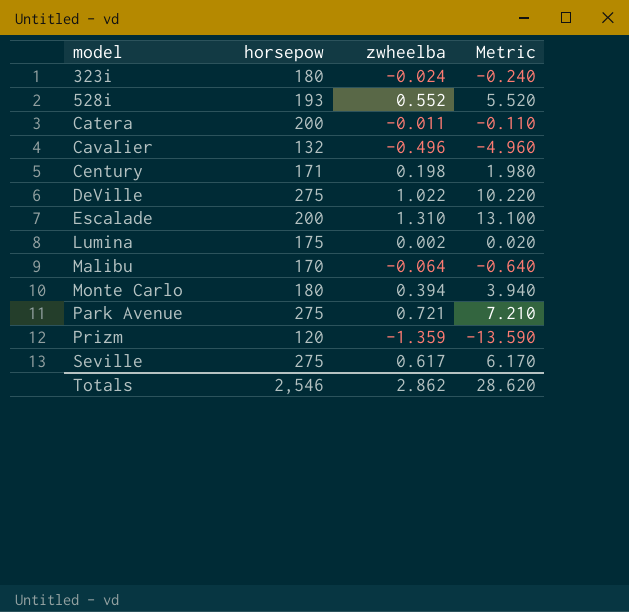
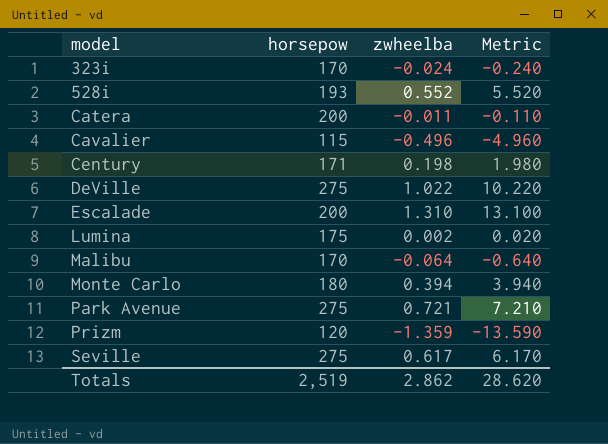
323i | horsepow: 180 -> 170
Cavalier | horsepow: 132 -> 115
Totals | horsepow: 2,546 -> 2,519

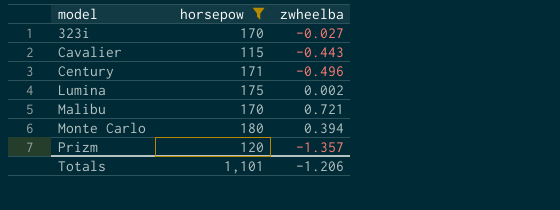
filter: none -> horsepow <= 180
column Metric | formula: [zwheelba] * 10 -> none
323i | zwheelba: -0.024 -> -0.027
Cavalier | zwheelba: -0.496 -> -0.443
Century | zwheelba: 0.198 -> -0.496
Malibu | zwheelba: -0.064 -> 0.721
Prizm | zwheelba: -1.359 -> -1.357
Totals | horsepow: 2,519 -> 1,101
Totals | zwheelba: 2.862 -> -1.206

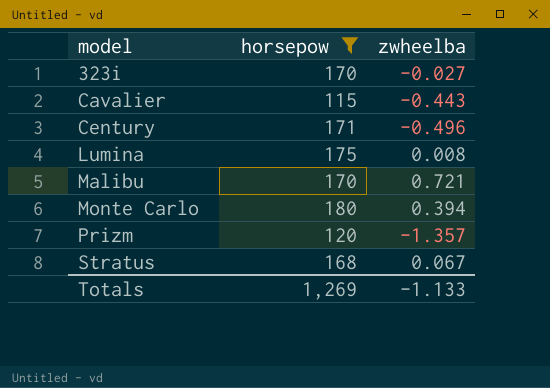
Lumina | zwheelba: 0.002 -> 0.008
row Stratus: none -> 168 | 0.067
Totals | horsepow: 1,101 -> 1,269
Totals | zwheelba: -1.206 -> -1.133

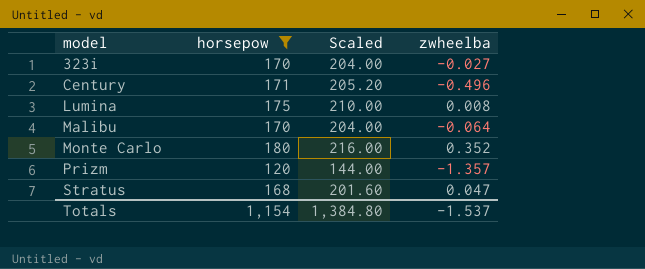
column Scaled | formula: none -> [horsepow] * 1.2
row Cavalier: 115 | -0.443 -> none
Malibu | zwheelba: 0.721 -> -0.064
Monte Carlo | zwheelba: 0.394 -> 0.352
Stratus | zwheelba: 0.067 -> 0.047
Totals | horsepow: 1,269 -> 1,154
Totals | zwheelba: -1.133 -> -1.537

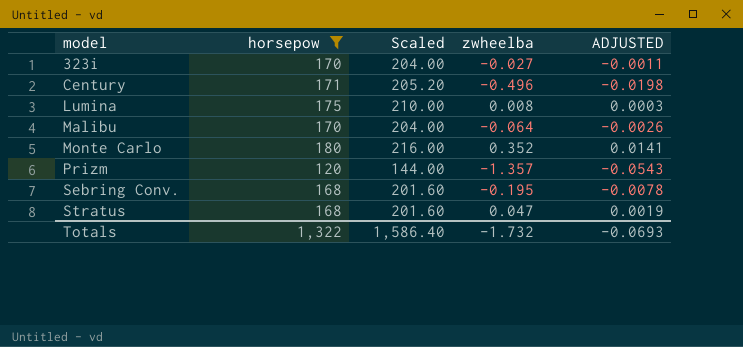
column ADJUSTED | formula: none -> [zwheelba] * 0.04
row Sebring Conv.: none -> 168 | 201.60 | -0.195 | -0.0078
Totals | horsepow: 1,154 -> 1,322
Totals | Scaled: 1,384.80 -> 1,586.40
Totals | zwheelba: -1.537 -> -1.732

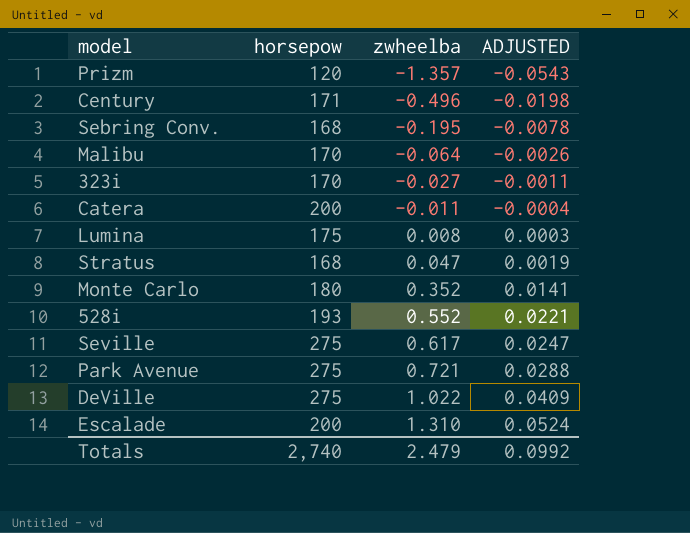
filter: horsepow <= 180 -> none
row order: model ascending -> zwheelba ascending
column Scaled | formula: [horsepow] * 1.2 -> none
Totals | horsepow: 1,322 -> 2,740
Totals | zwheelba: -1.732 -> 2.479
Totals | ADJUSTED: -0.0693 -> 0.0992

